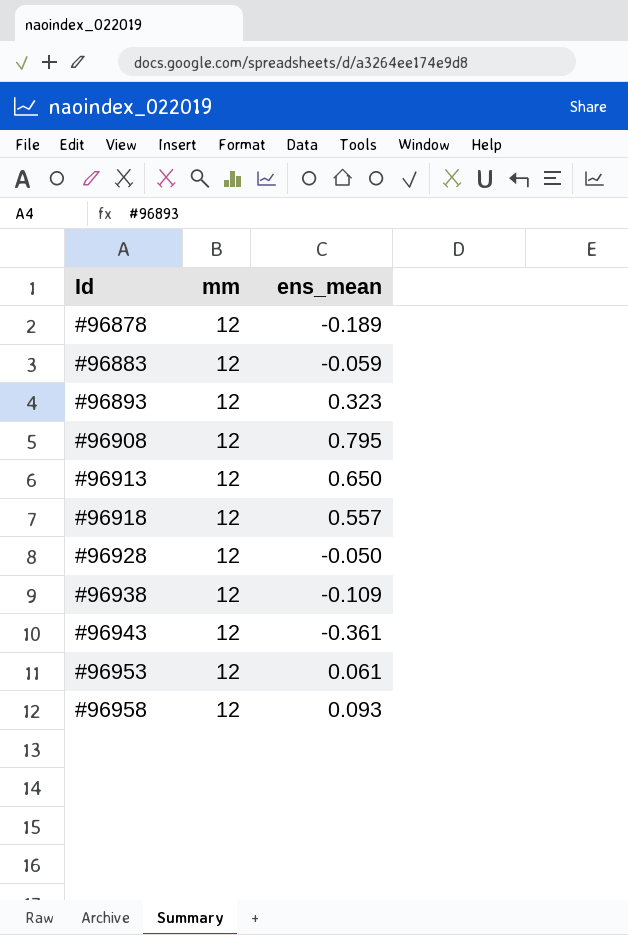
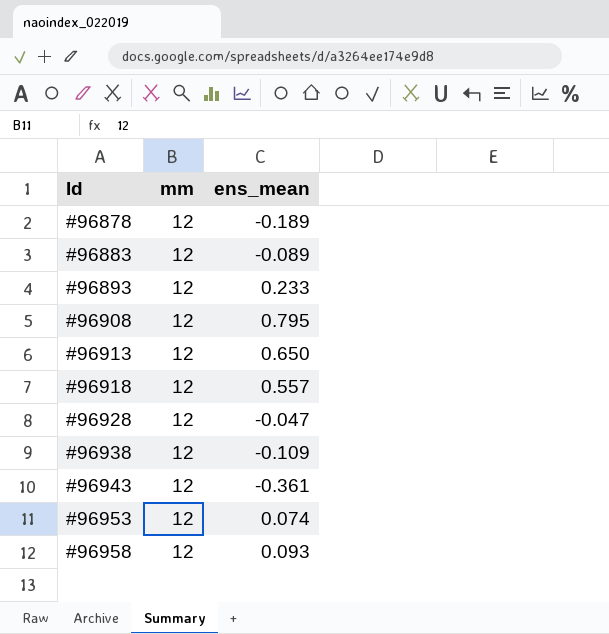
#96883 | ens_mean: -0.059 -> -0.089
#96893 | ens_mean: 0.323 -> 0.233
#96928 | ens_mean: -0.050 -> -0.047
#96953 | ens_mean: 0.061 -> 0.074

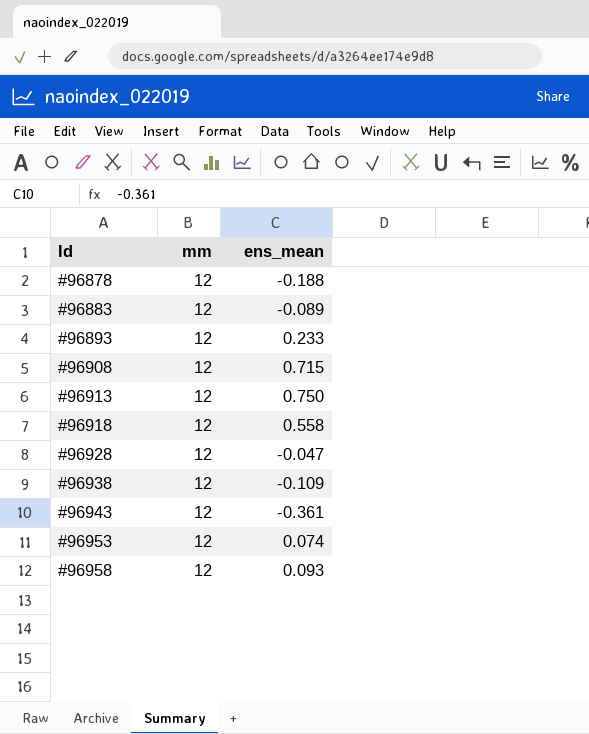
#96878 | ens_mean: -0.189 -> -0.188
#96908 | ens_mean: 0.795 -> 0.715
#96913 | ens_mean: 0.650 -> 0.750
#96918 | ens_mean: 0.557 -> 0.558

